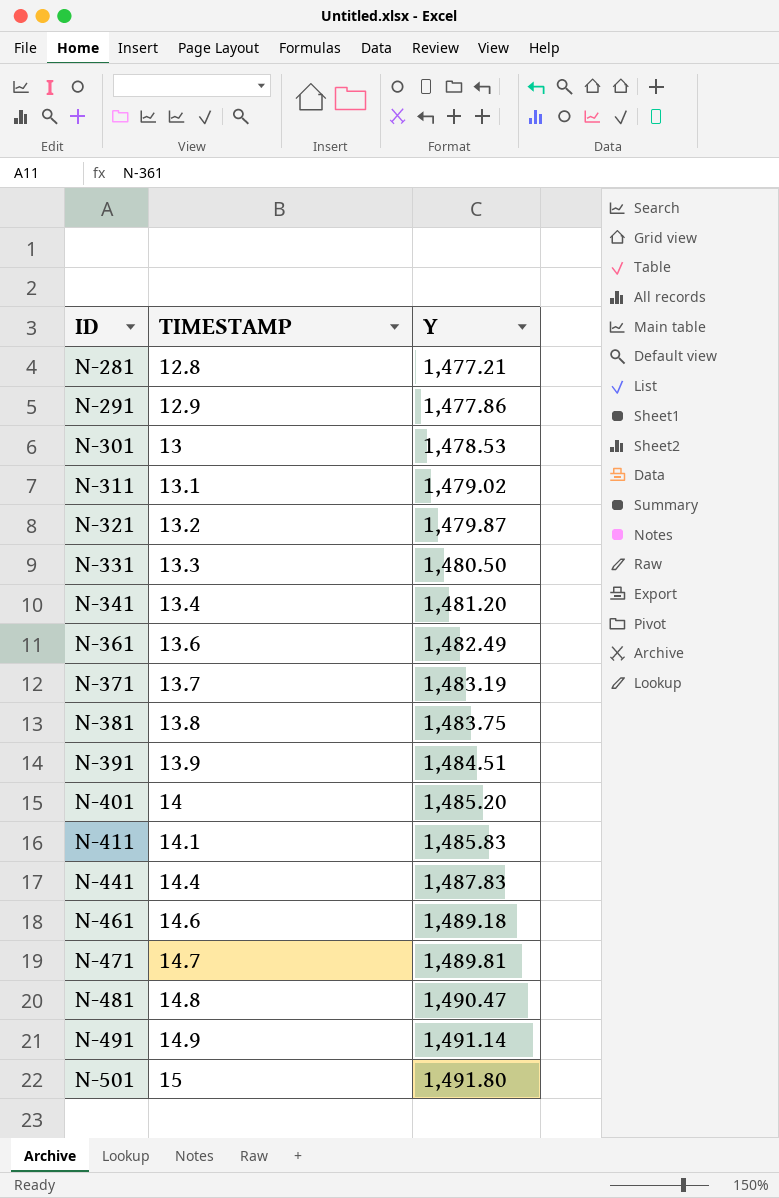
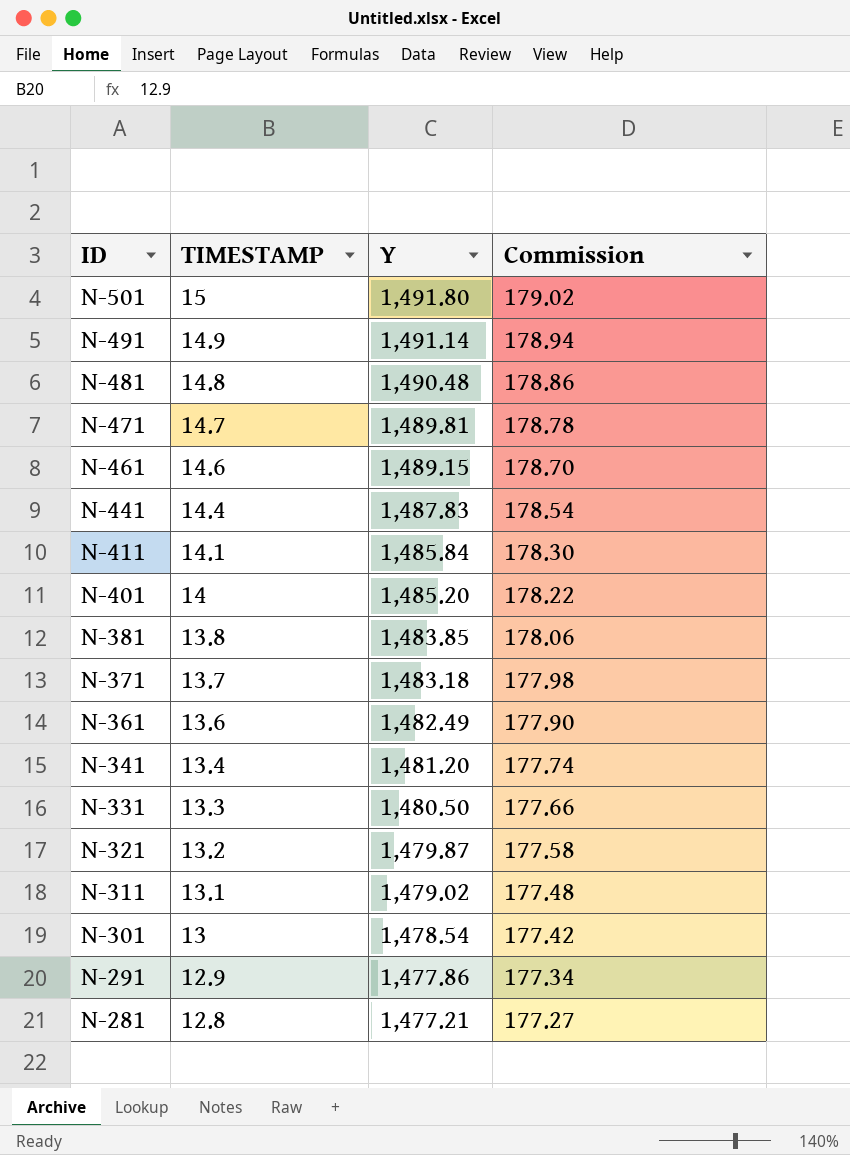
row order: ID ascending -> ID descending
column Commission | formula: none -> [Y] * 0.12
row N-391: 13.9 | 1,484.51 -> none
N-481 | Y: 1,490.47 -> 1,490.48
N-461 | Y: 1,489.18 -> 1,489.15
N-411 | Y: 1,485.83 -> 1,485.84
N-381 | Y: 1,483.75 -> 1,483.85
N-371 | Y: 1,483.19 -> 1,483.18
N-301 | Y: 1,478.53 -> 1,478.54

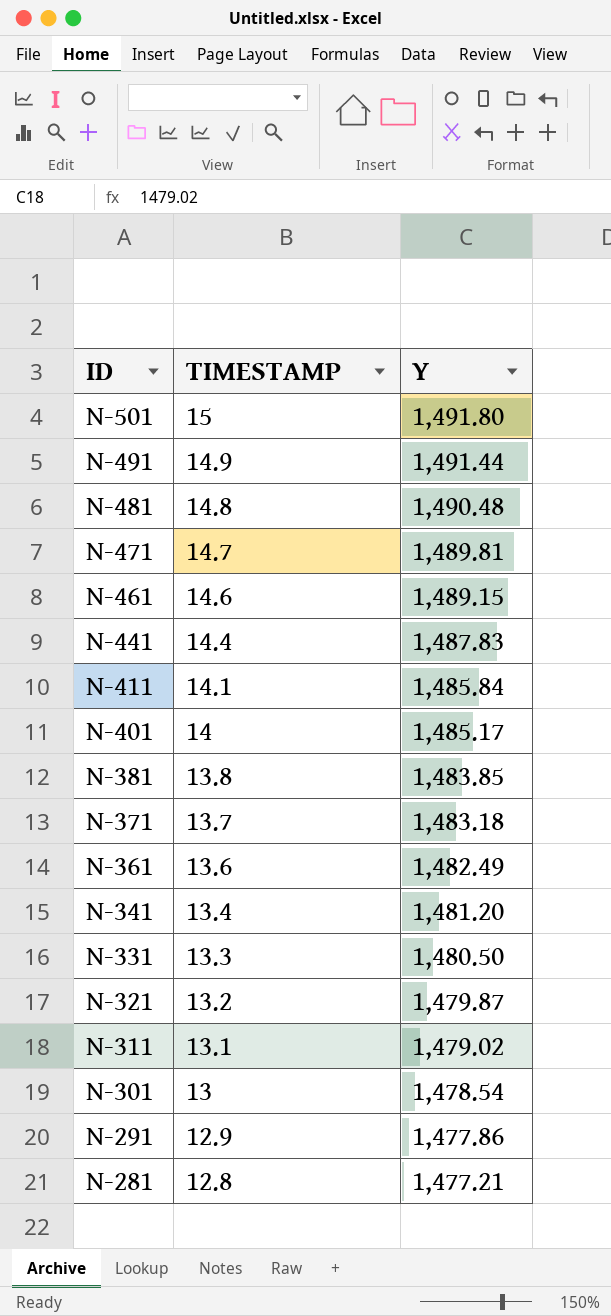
column Commission | formula: [Y] * 0.12 -> none
N-491 | Y: 1,491.14 -> 1,491.44
N-401 | Y: 1,485.20 -> 1,485.17

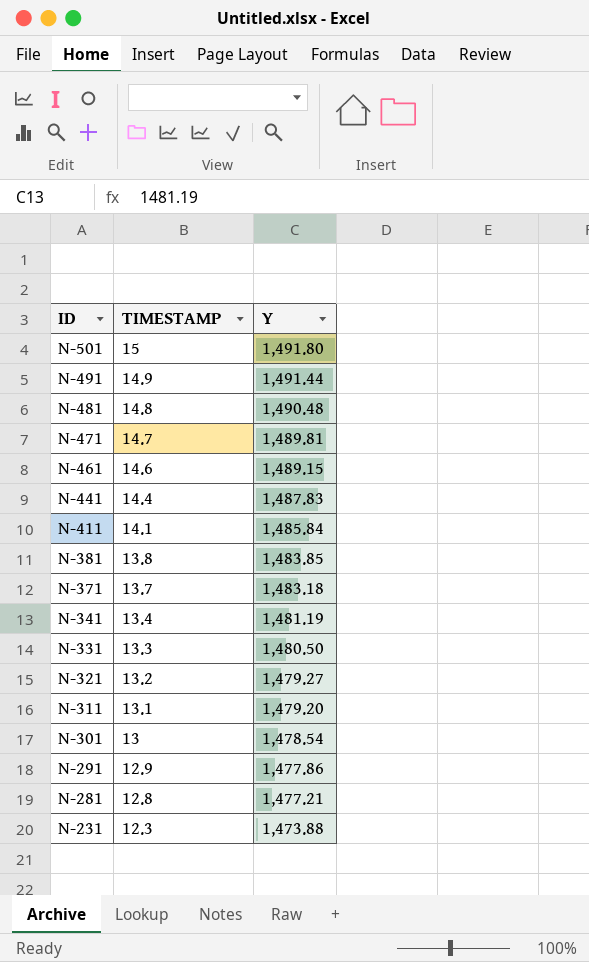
row N-401: 14 | 1,485.17 -> none
row N-361: 13.6 | 1,482.49 -> none
N-341 | Y: 1,481.20 -> 1,481.19
N-321 | Y: 1,479.87 -> 1,479.27
N-311 | Y: 1,479.02 -> 1,479.20
row N-231: none -> 12.3 | 1,473.88

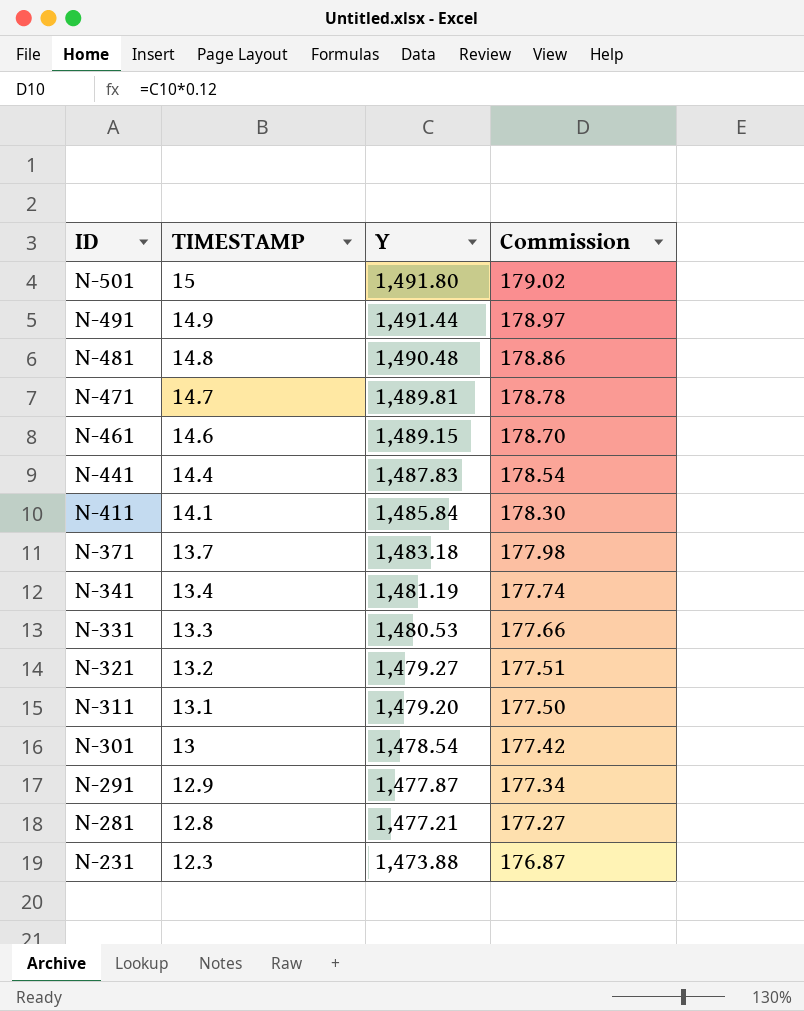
column Commission | formula: none -> [Y] * 0.12
row N-381: 13.8 | 1,483.85 -> none
N-331 | Y: 1,480.50 -> 1,480.53
N-291 | Y: 1,477.86 -> 1,477.87

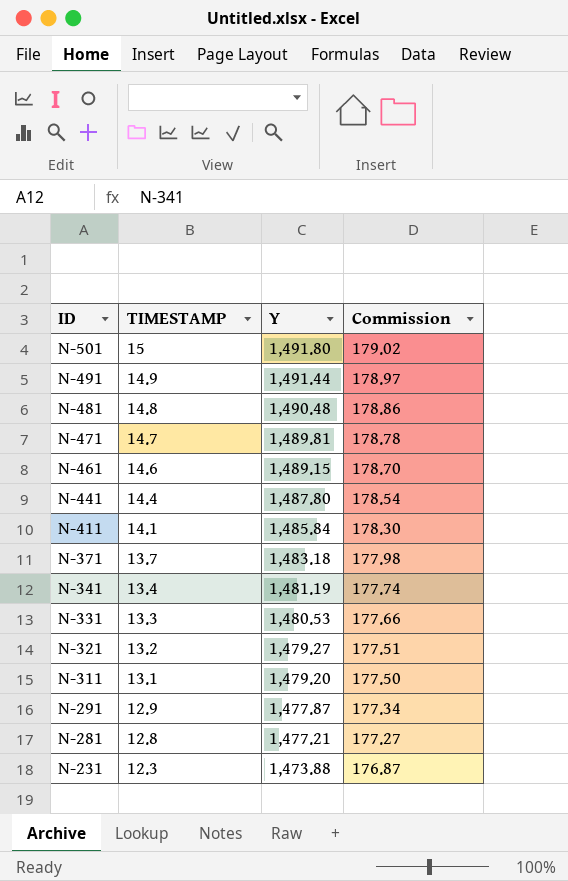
row N-301: 13 | 1,478.54 | 177.42 -> none
N-441 | Y: 1,487.83 -> 1,487.80

